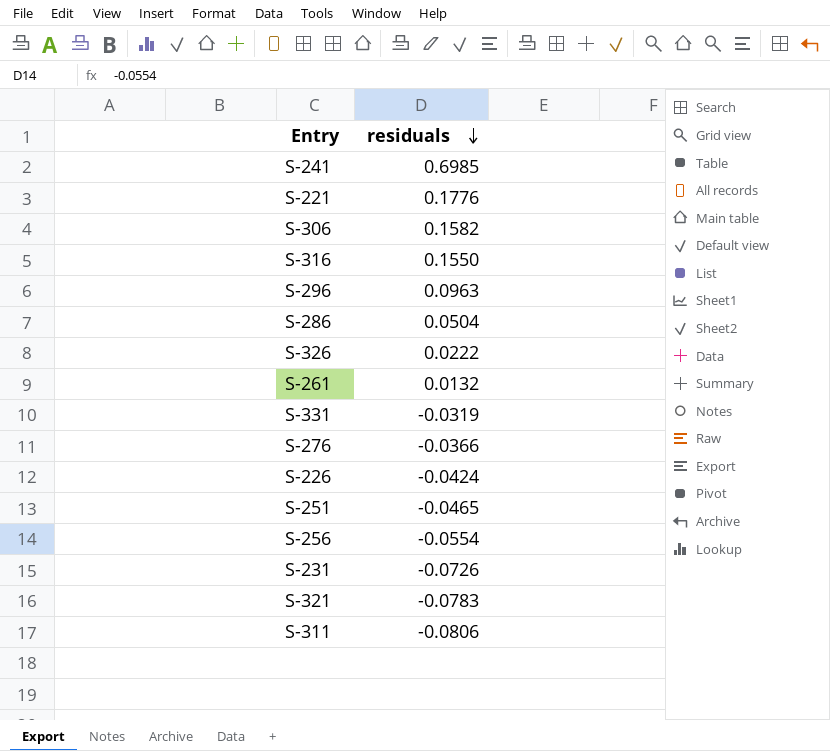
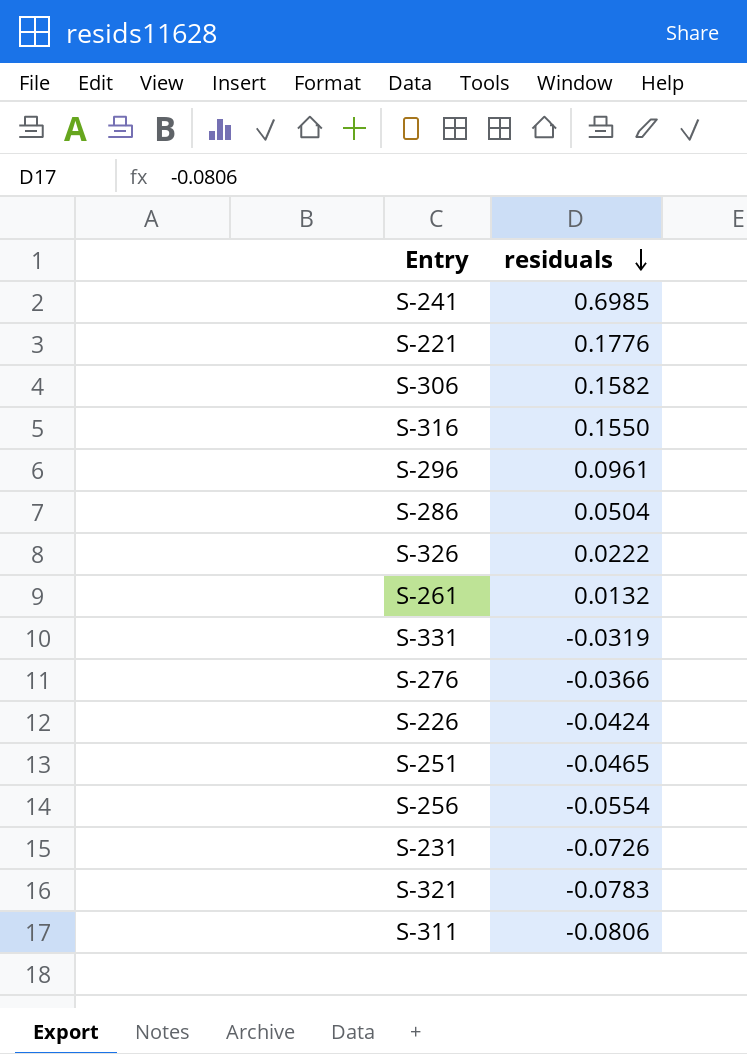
S-296 | residuals: 0.0963 -> 0.0961

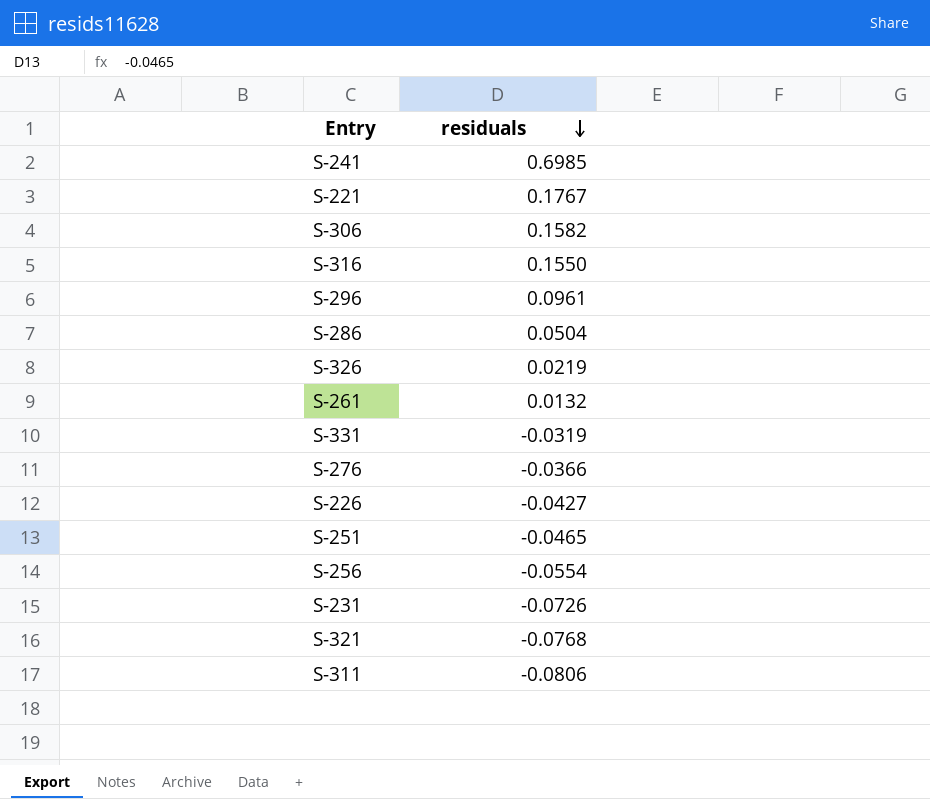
S-221 | residuals: 0.1776 -> 0.1767
S-326 | residuals: 0.0222 -> 0.0219
S-226 | residuals: -0.0424 -> -0.0427
S-321 | residuals: -0.0783 -> -0.0768

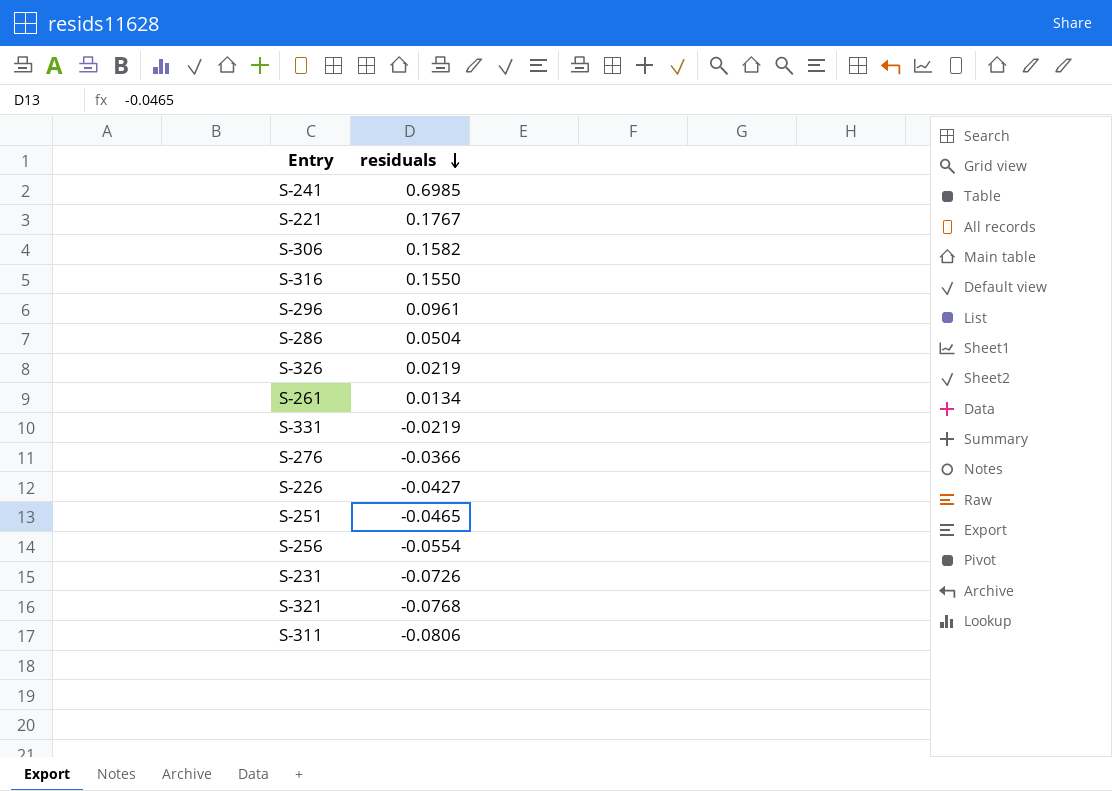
S-261 | residuals: 0.0132 -> 0.0134
S-331 | residuals: -0.0319 -> -0.0219

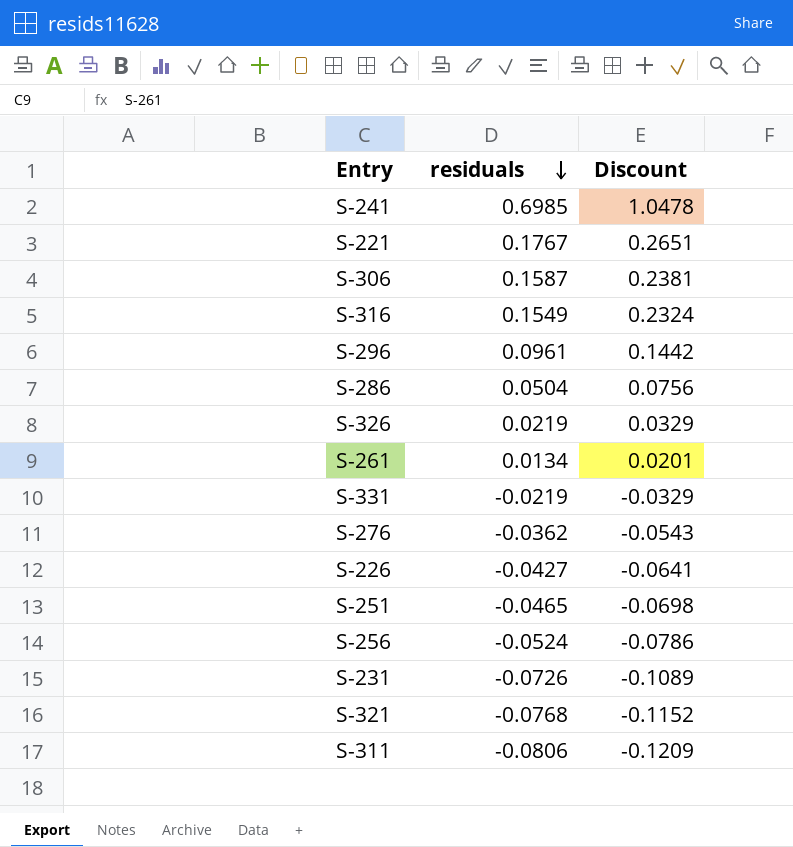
column Discount | formula: none -> [residuals] * 1.5
S-306 | residuals: 0.1582 -> 0.1587
S-316 | residuals: 0.1550 -> 0.1549
S-276 | residuals: -0.0366 -> -0.0362
S-256 | residuals: -0.0554 -> -0.0524

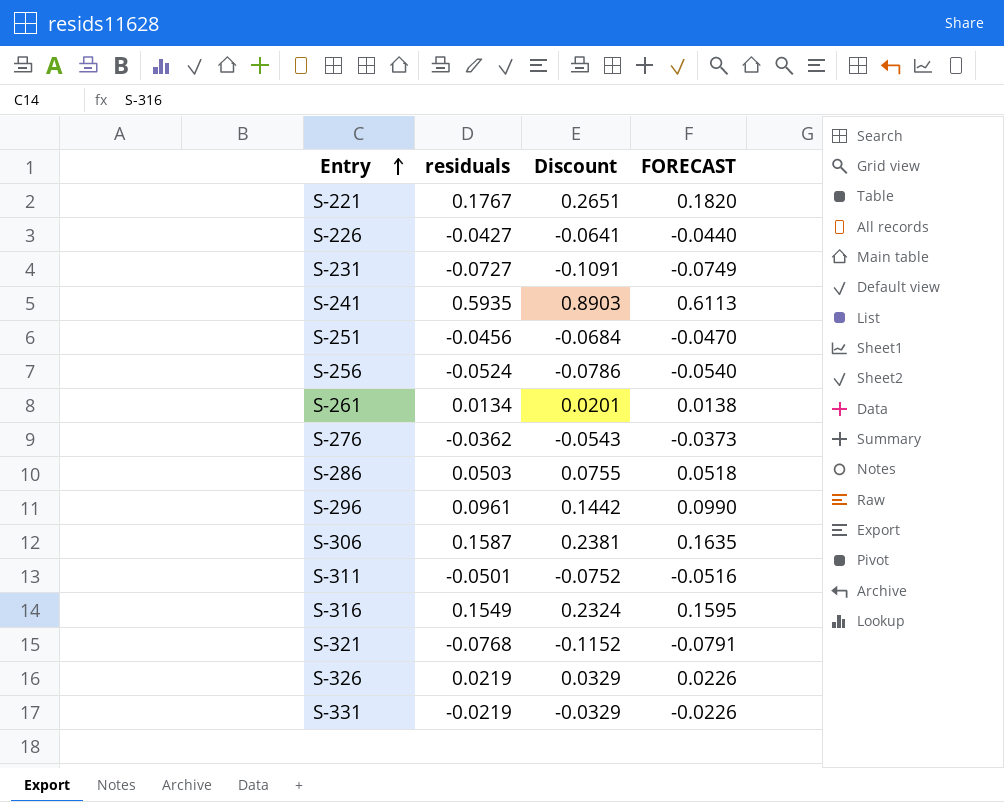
row order: residuals descending -> Entry ascending
column FORECAST | formula: none -> [residuals] * 1.03
S-231 | residuals: -0.0726 -> -0.0727
S-231 | Discount: -0.1089 -> -0.1091
S-241 | residuals: 0.6985 -> 0.5935
S-241 | Discount: 1.0478 -> 0.8903
S-251 | residuals: -0.0465 -> -0.0456
S-251 | Discount: -0.0698 -> -0.0684
S-286 | residuals: 0.0504 -> 0.0503
S-286 | Discount: 0.0756 -> 0.0755
S-311 | residuals: -0.0806 -> -0.0501
S-311 | Discount: -0.1209 -> -0.0752

